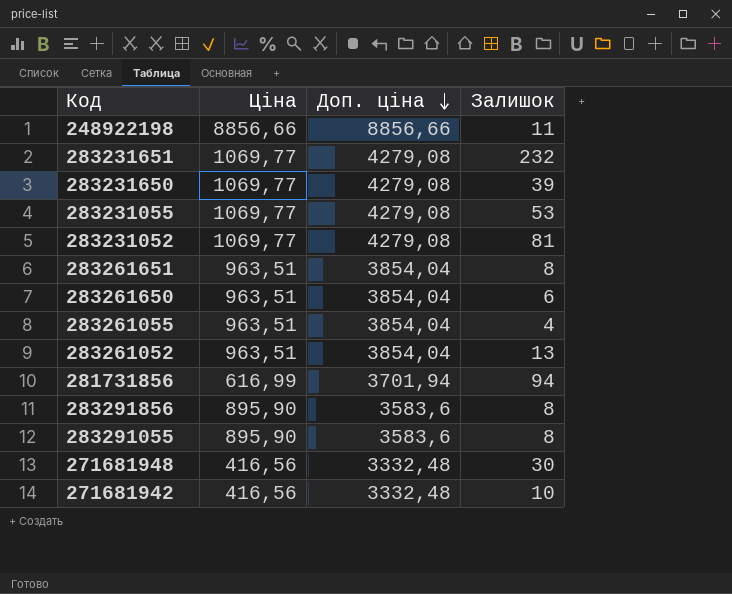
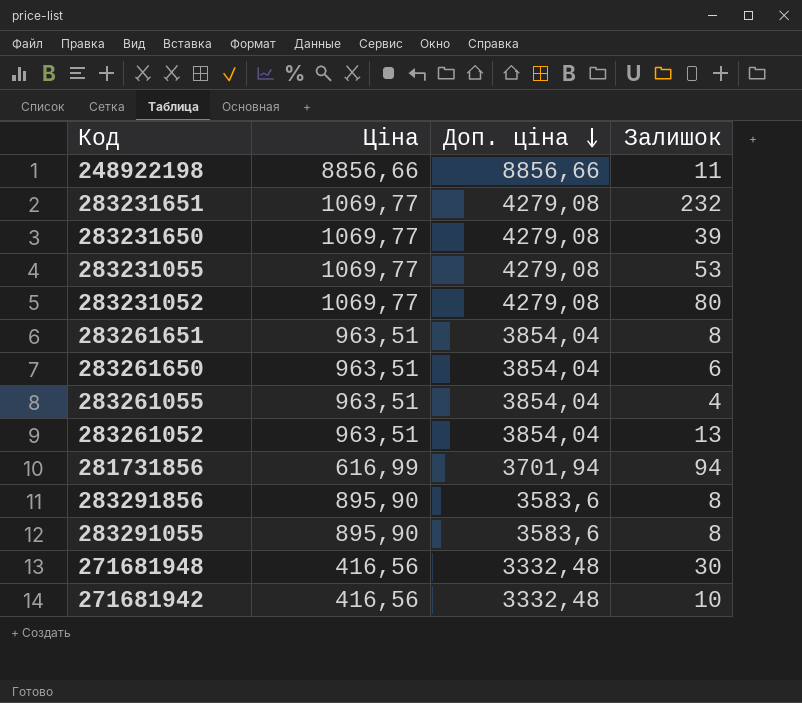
283231052 | Залишок: 81 -> 80

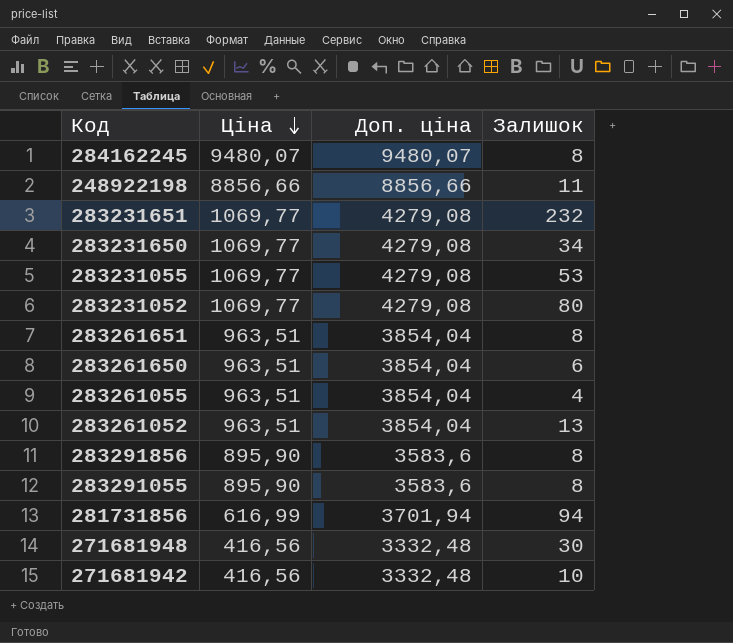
row order: Доп. ціна descending -> Ціна descending
row 284162245: none -> 9480,07 | 9480,07 | 8
283231650 | Залишок: 39 -> 34

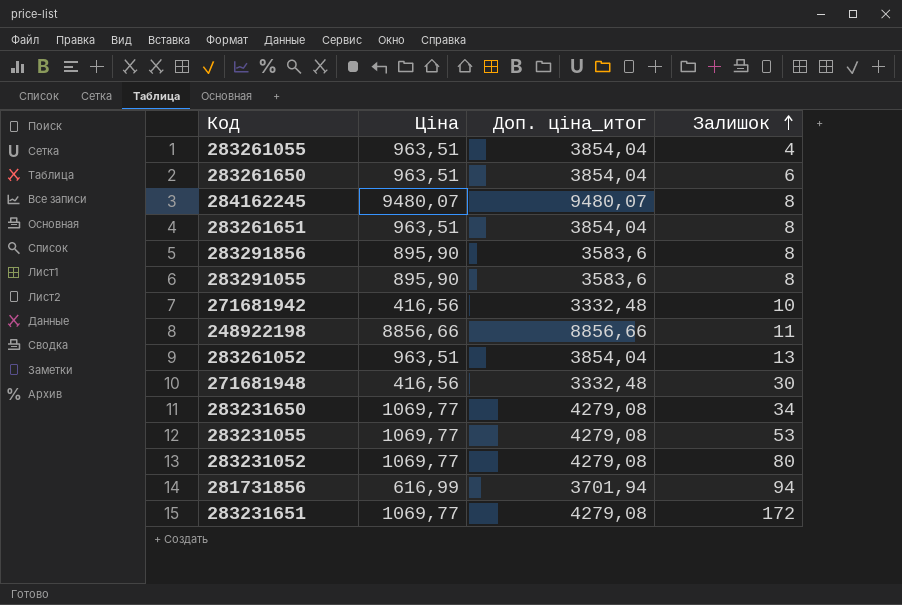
row order: Ціна descending -> Залишок ascending
column name: Доп. ціна -> Доп. ціна_итог
283231651 | Залишок: 232 -> 172

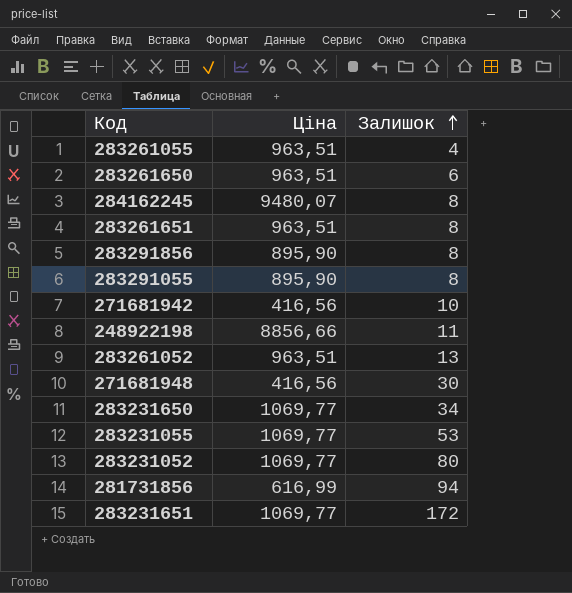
column Доп. ціна_итог | position: 3 -> none

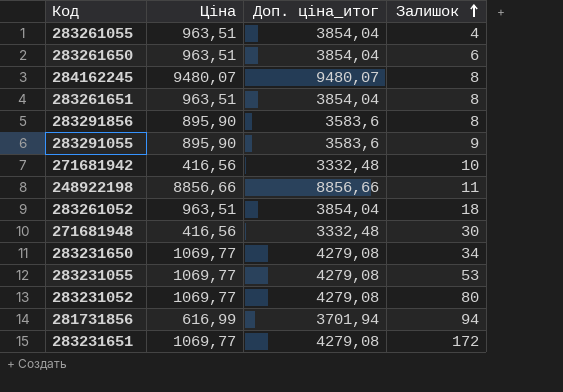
column Доп. ціна_итог | position: none -> 3
283291055 | Залишок: 8 -> 9
283261052 | Залишок: 13 -> 18

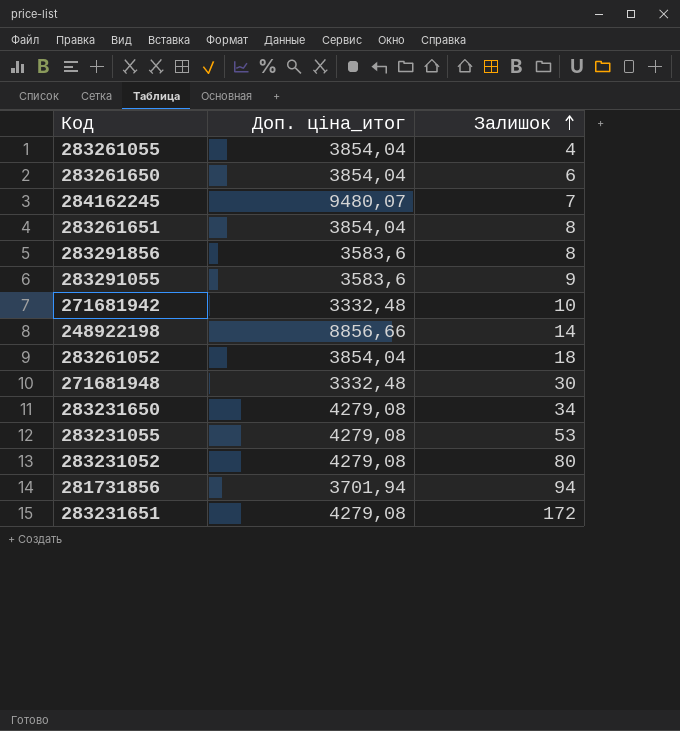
column Ціна | position: 2 -> none
284162245 | Залишок: 8 -> 7
248922198 | Залишок: 11 -> 14

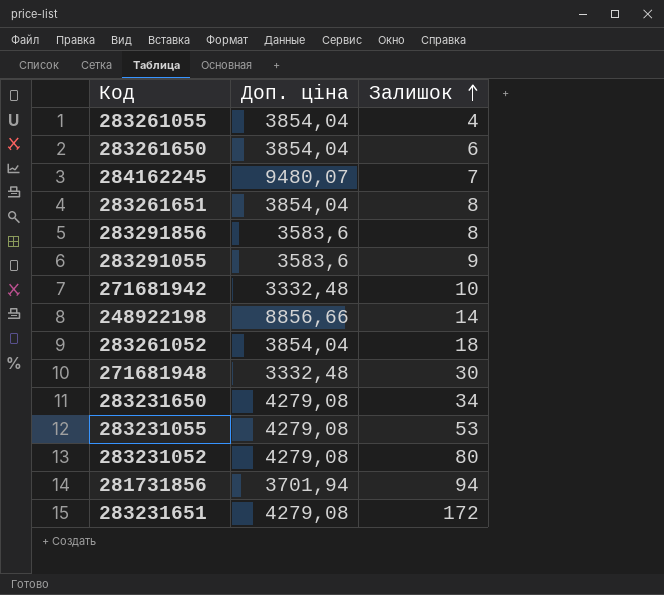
column name: Доп. ціна_итог -> Доп. ціна

